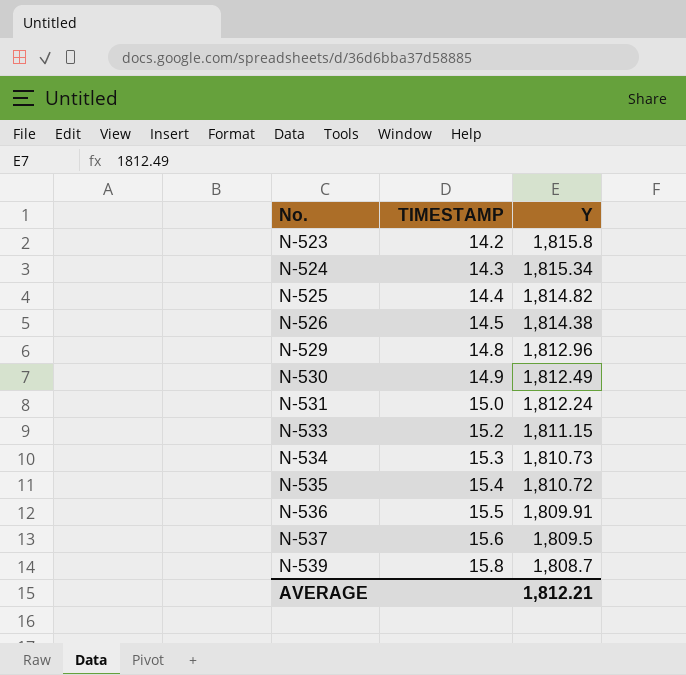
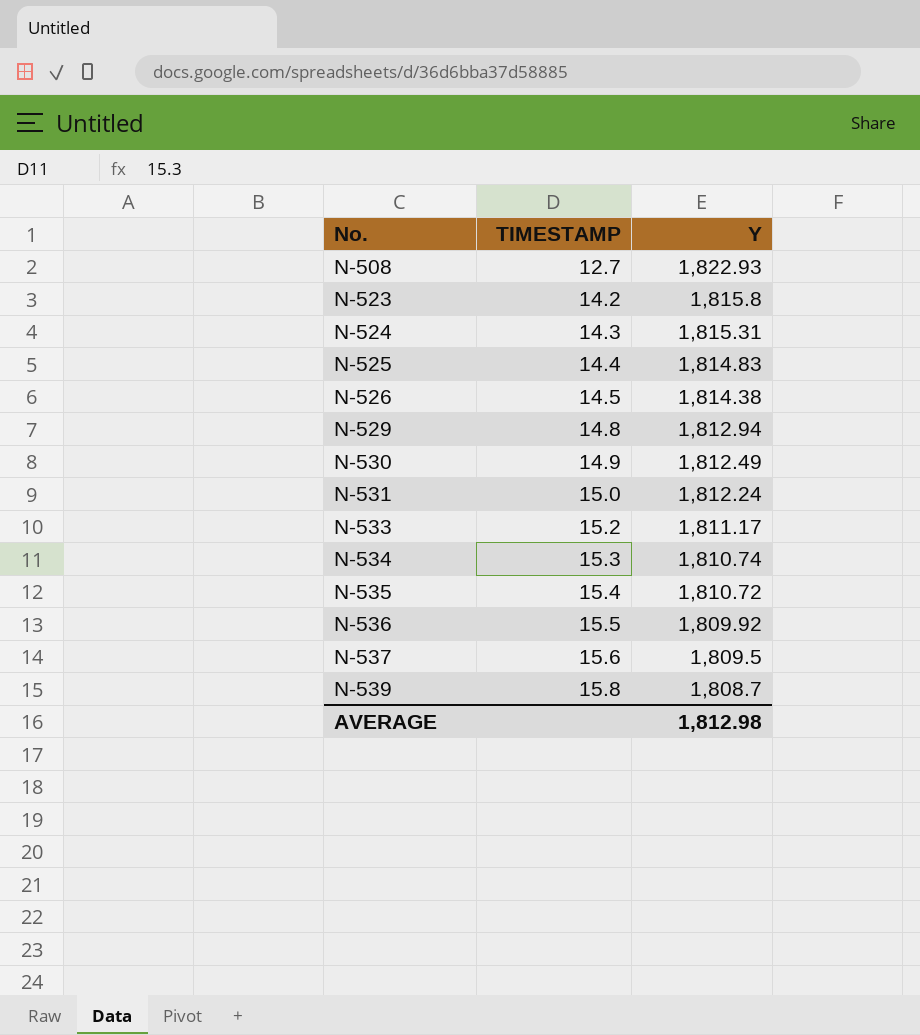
row N-508: none -> 12.7 | 1,822.93
N-524 | Y: 1,815.34 -> 1,815.31
N-525 | Y: 1,814.82 -> 1,814.83
N-529 | Y: 1,812.96 -> 1,812.94
N-533 | Y: 1,811.15 -> 1,811.17
N-534 | Y: 1,810.73 -> 1,810.74
N-536 | Y: 1,809.91 -> 1,809.92
AVERAGE | Y: 1,812.21 -> 1,812.98

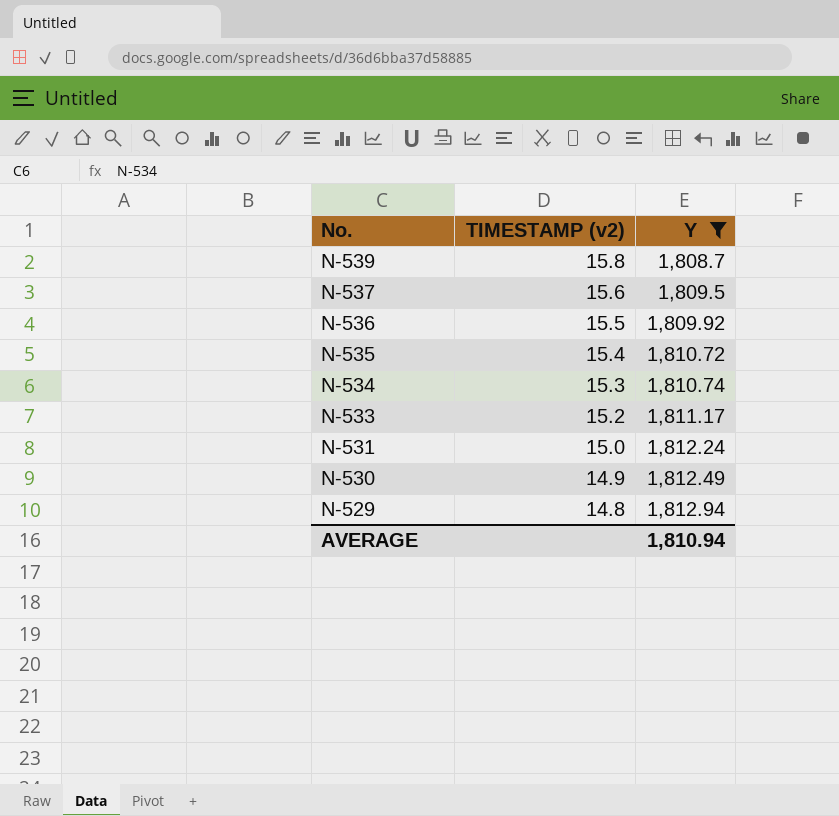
filter: none -> Y <= 1,812.94
row order: No. ascending -> No. descending
column name: TIMESTAMP -> TIMESTAMP (v2)
AVERAGE | Y: 1,812.98 -> 1,810.94

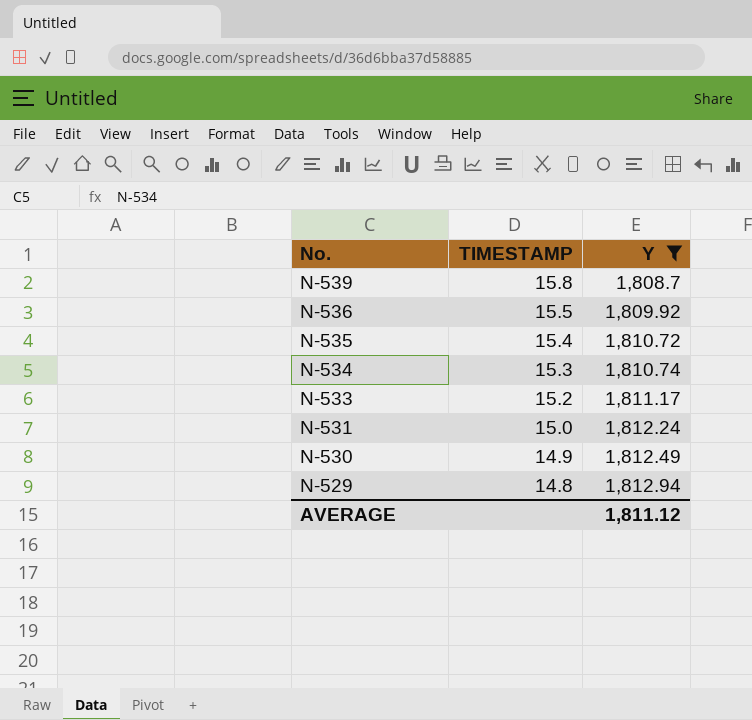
column name: TIMESTAMP (v2) -> TIMESTAMP
row N-537: 15.6 | 1,809.5 -> none
AVERAGE | Y: 1,810.94 -> 1,811.12

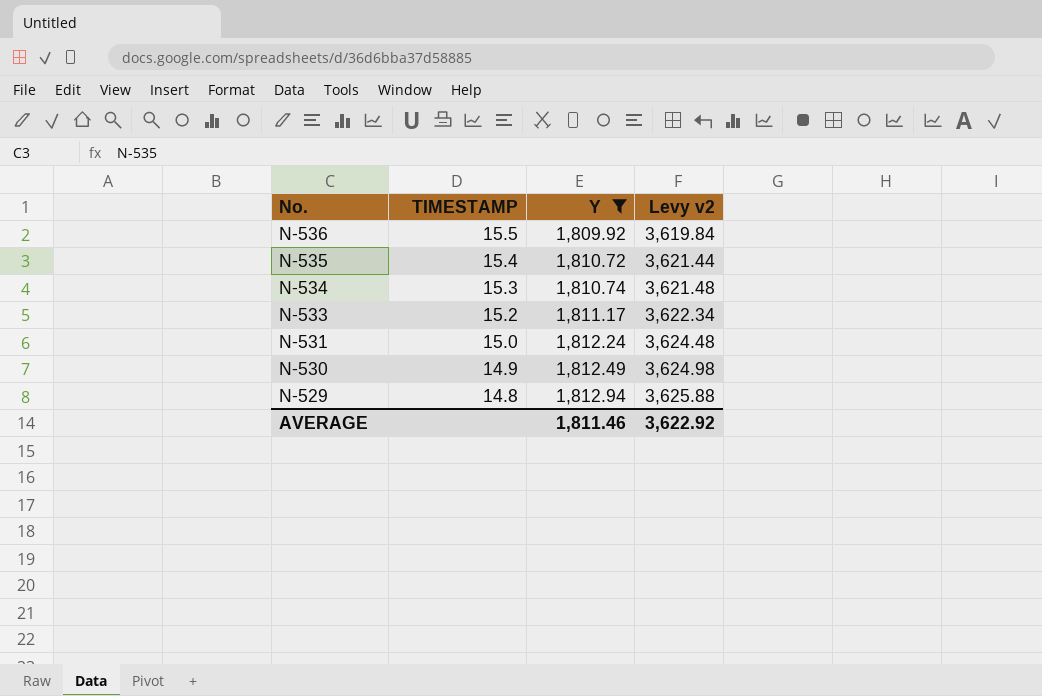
column Levy v2 | formula: none -> [Y] * 2
row N-539: 15.8 | 1,808.7 -> none
AVERAGE | Y: 1,811.12 -> 1,811.46

